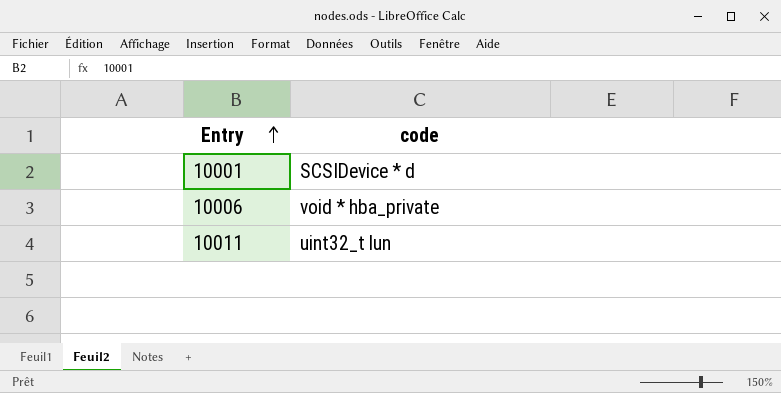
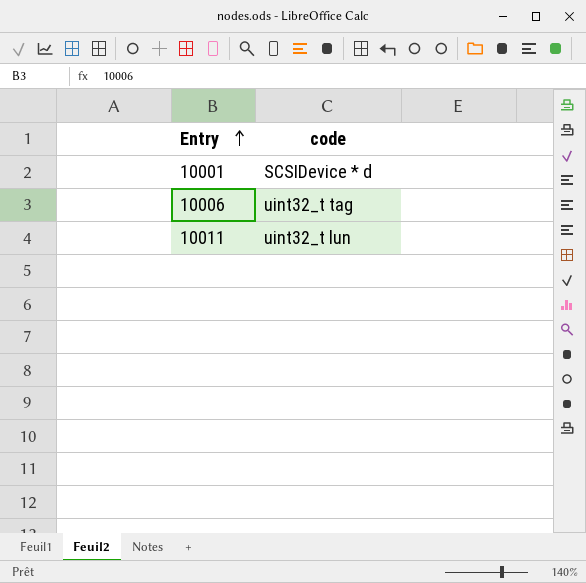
10006 | code: void * hba_private -> uint32_t tag

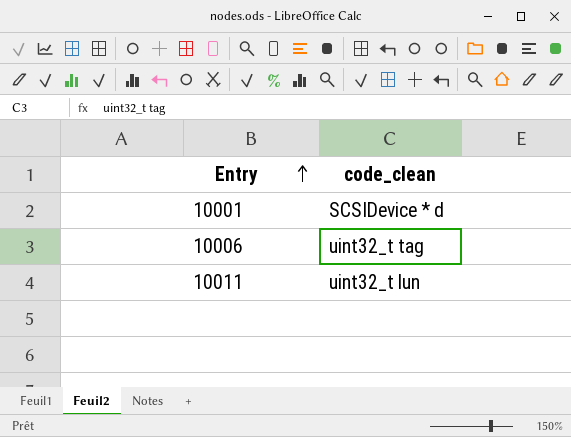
column name: code -> code_clean

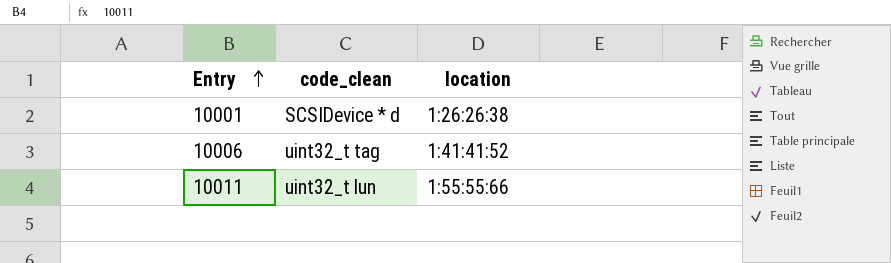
column location | position: none -> 3

